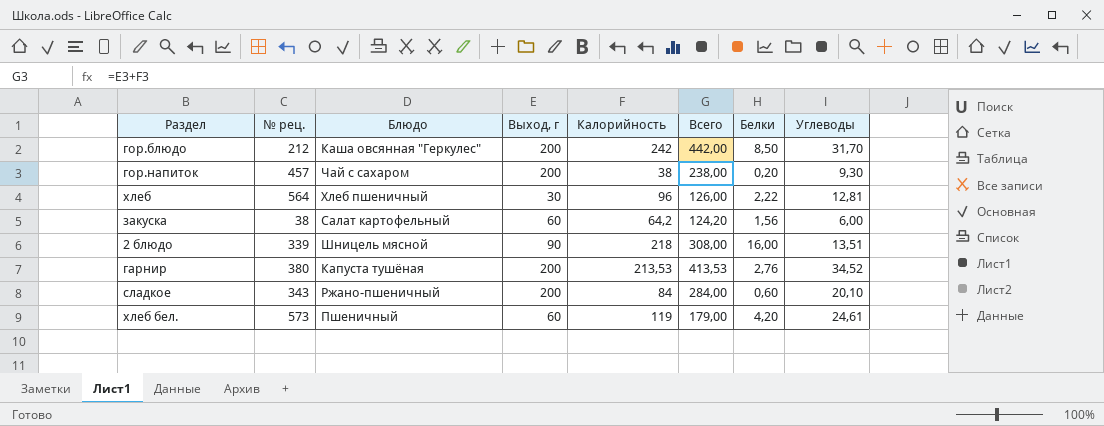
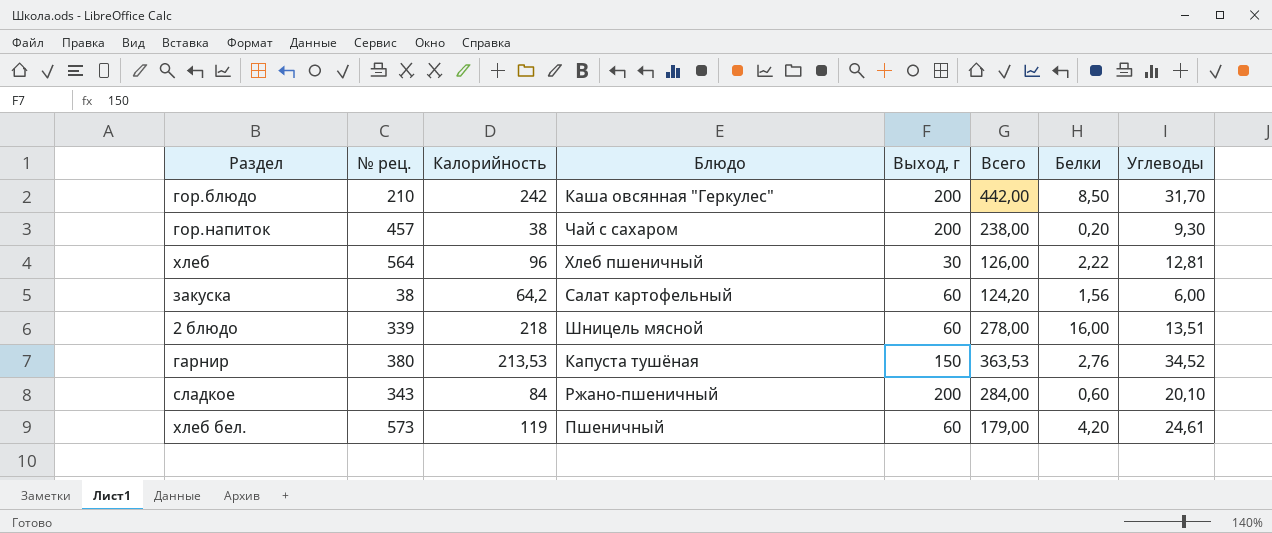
column Калорийность | position: 5 -> 3
гор.блюдо | № рец.: 212 -> 210
2 блюдо | Выход, г: 90 -> 60
2 блюдо | Всего: 308,00 -> 278,00
гарнир | Выход, г: 200 -> 150
гарнир | Всего: 413,53 -> 363,53

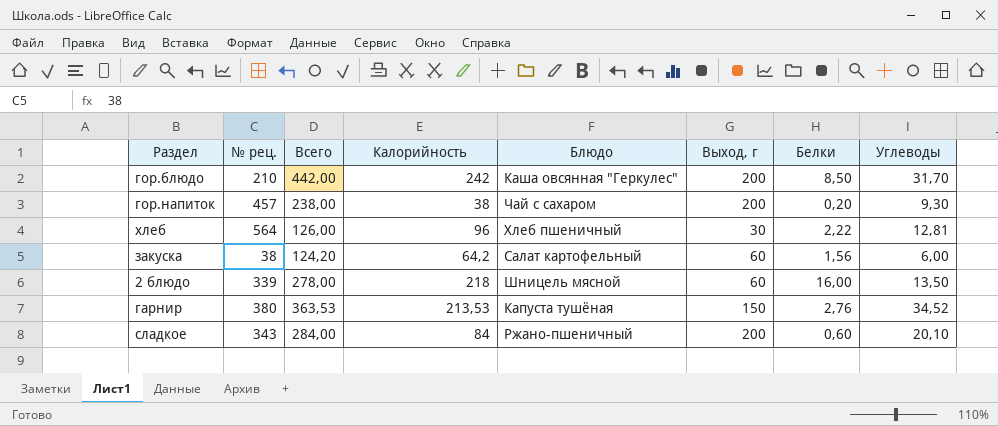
column Всего | position: 6 -> 3
row хлеб бел.: 573 | 119 | Пшеничный | 60 | 179,00 | 4,20 | 24,61 -> none
2 блюдо | Углеводы: 13,51 -> 13,50

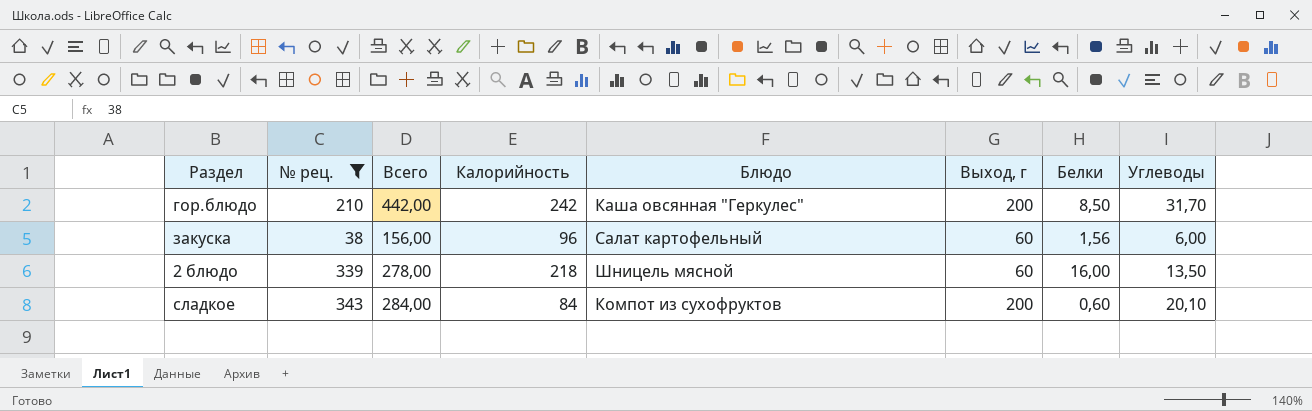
filter: none -> № рец. <= 343
закуска | Всего: 124,20 -> 156,00
закуска | Калорийность: 64,2 -> 96
сладкое | Блюдо: Ржано-пшеничный -> Компот из сухофруктов

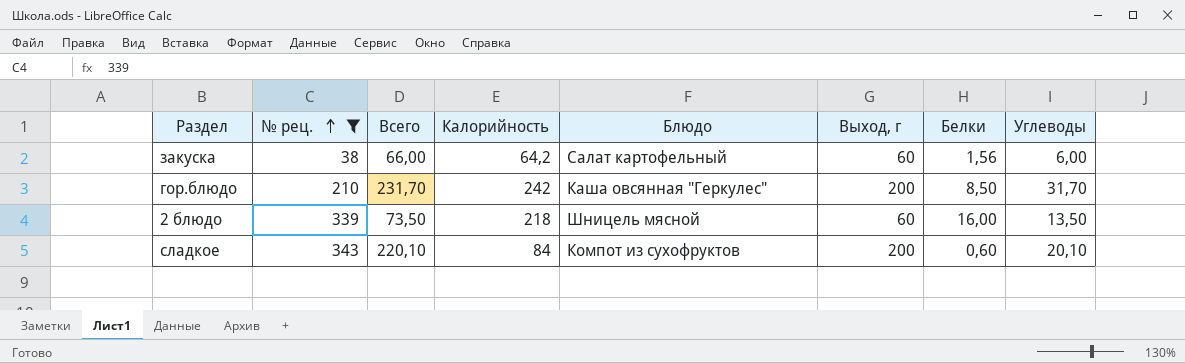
row order: none -> № рец. ascending
column Всего | formula: [Калорийность] + [Выход, г] -> [Выход, г] + [Углеводы]
закуска | Калорийность: 96 -> 64,2

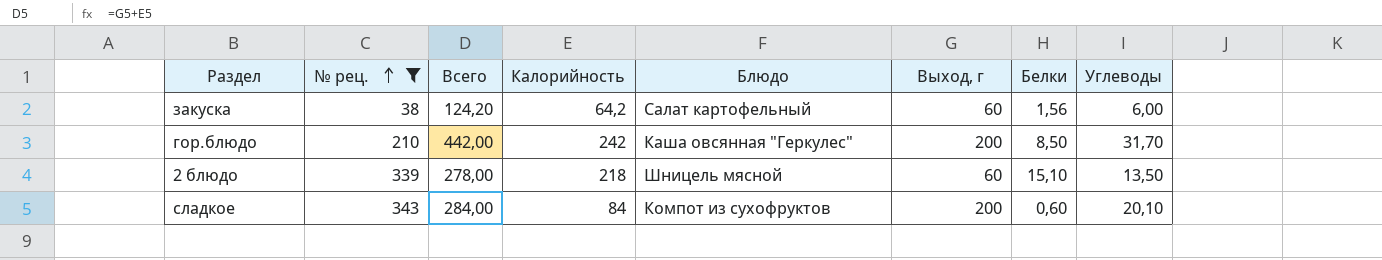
column Всего | formula: [Выход, г] + [Углеводы] -> [Калорийность] + [Выход, г]
2 блюдо | Белки: 16,00 -> 15,10

